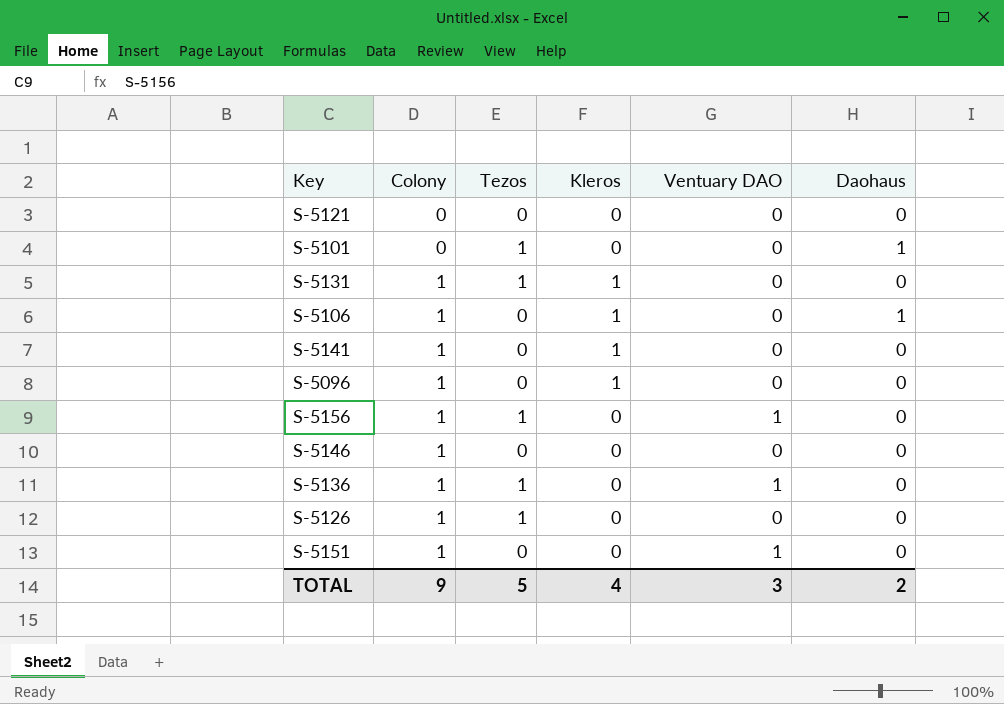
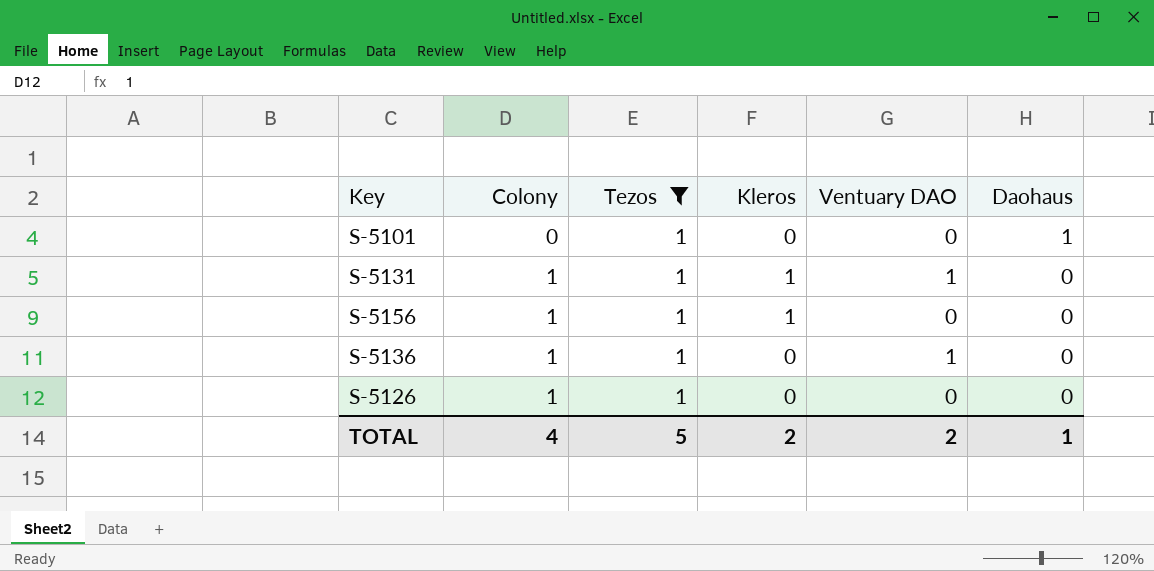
filter: none -> Tezos = 1
S-5131 | Ventuary DAO: 0 -> 1
S-5156 | Kleros: 0 -> 1
S-5156 | Ventuary DAO: 1 -> 0
TOTAL | Colony: 9 -> 4
TOTAL | Kleros: 4 -> 2
TOTAL | Ventuary DAO: 3 -> 2
TOTAL | Daohaus: 2 -> 1

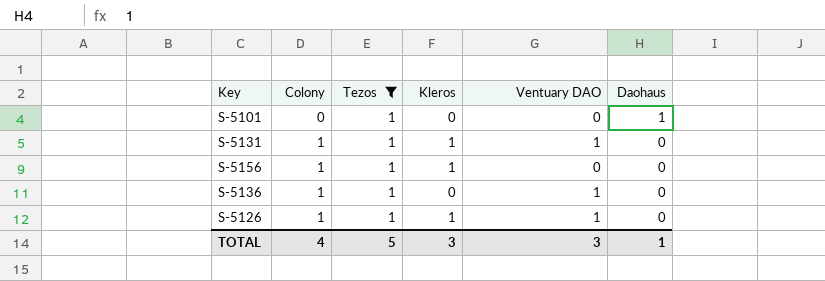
S-5126 | Kleros: 0 -> 1
S-5126 | Ventuary DAO: 0 -> 1
TOTAL | Kleros: 2 -> 3
TOTAL | Ventuary DAO: 2 -> 3

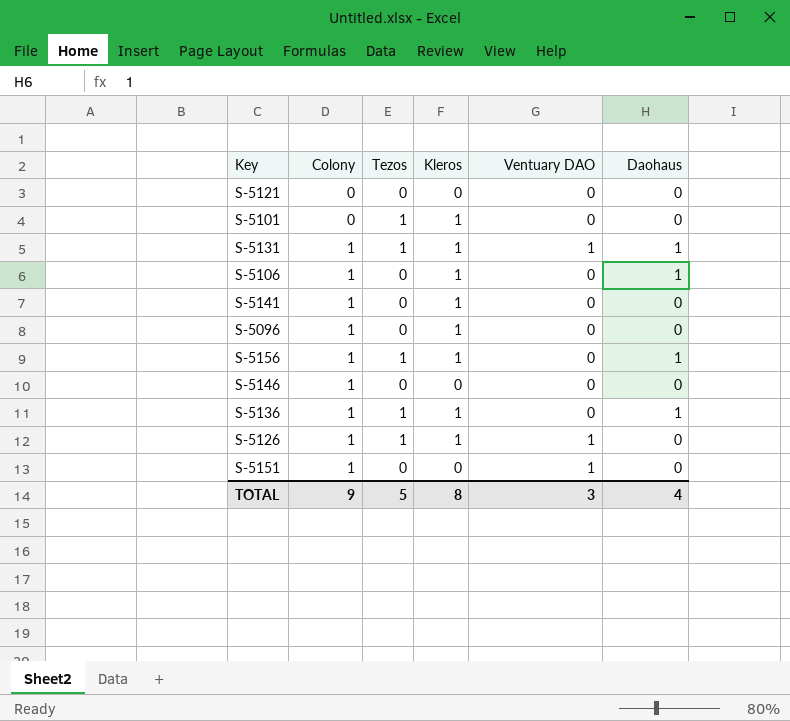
filter: Tezos = 1 -> none
S-5101 | Kleros: 0 -> 1
S-5101 | Daohaus: 1 -> 0
S-5131 | Daohaus: 0 -> 1
S-5156 | Daohaus: 0 -> 1
S-5136 | Kleros: 0 -> 1
S-5136 | Ventuary DAO: 1 -> 0
S-5136 | Daohaus: 0 -> 1
TOTAL | Colony: 4 -> 9
TOTAL | Kleros: 3 -> 8
TOTAL | Daohaus: 1 -> 4

